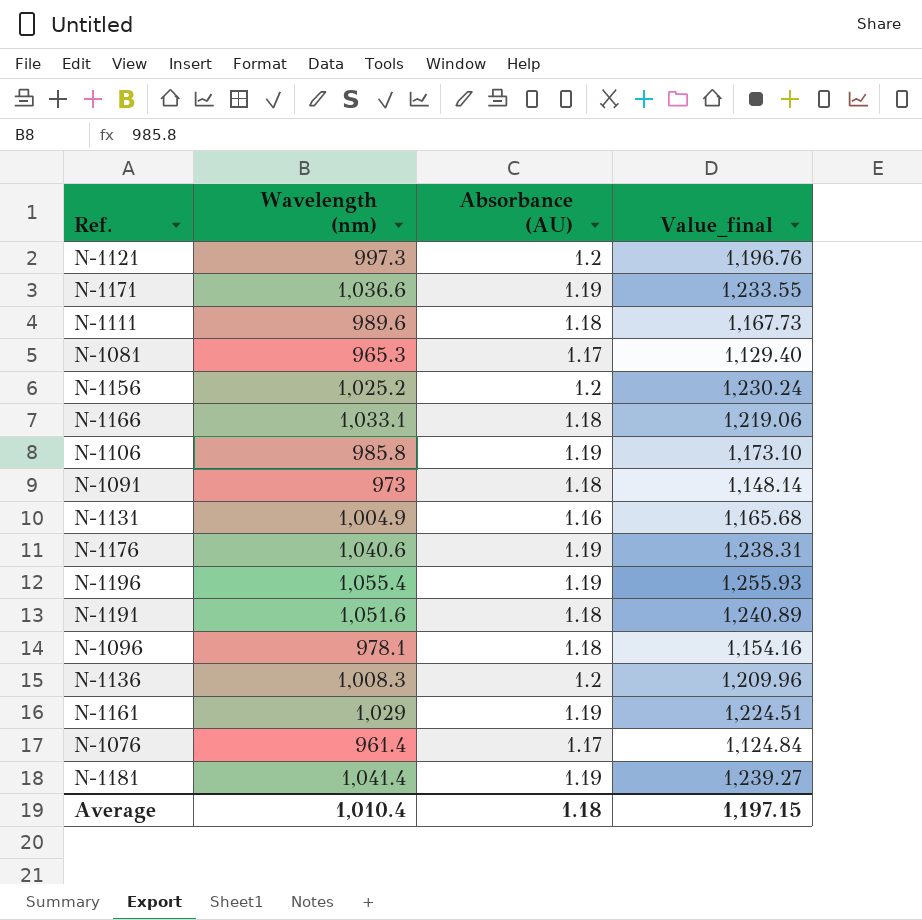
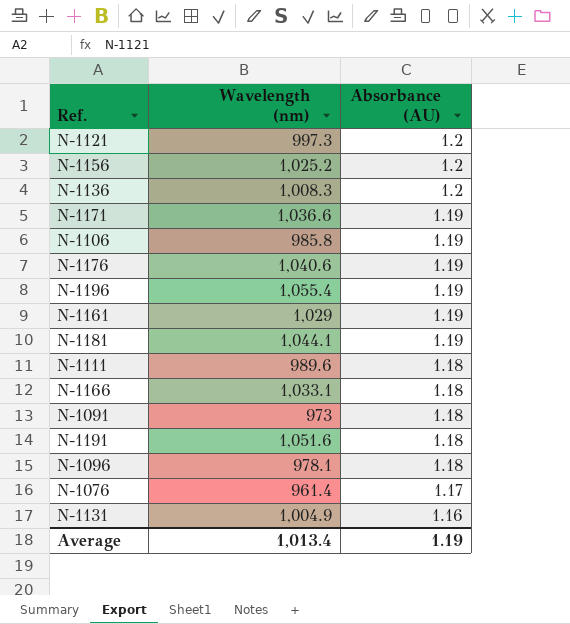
row order: none -> Absorbance (AU) descending
column Value_final | formula: [Wavelength (nm)] * [Absorbance (AU)] -> none
row N-1081: 965.3 | 1.17 | 1,129.40 -> none
N-1181 | Wavelength (nm): 1,041.4 -> 1,044.1
Average | Wavelength (nm): 1,010.4 -> 1,013.4
Average | Absorbance (AU): 1.18 -> 1.19

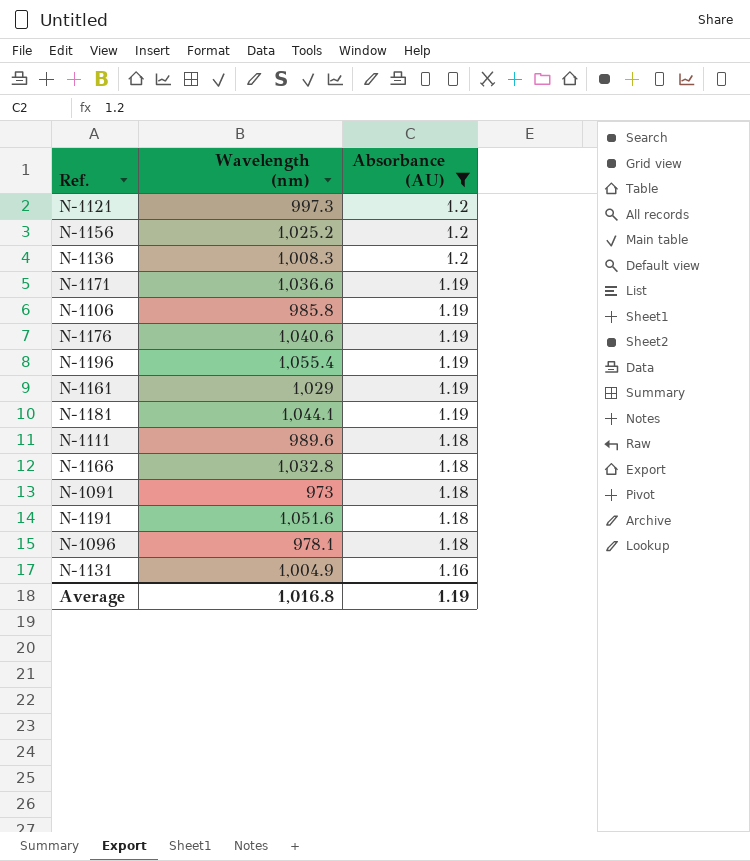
filter: none -> Absorbance (AU) != 1.17
N-1166 | Wavelength (nm): 1,033.1 -> 1,032.8
Average | Wavelength (nm): 1,013.4 -> 1,016.8

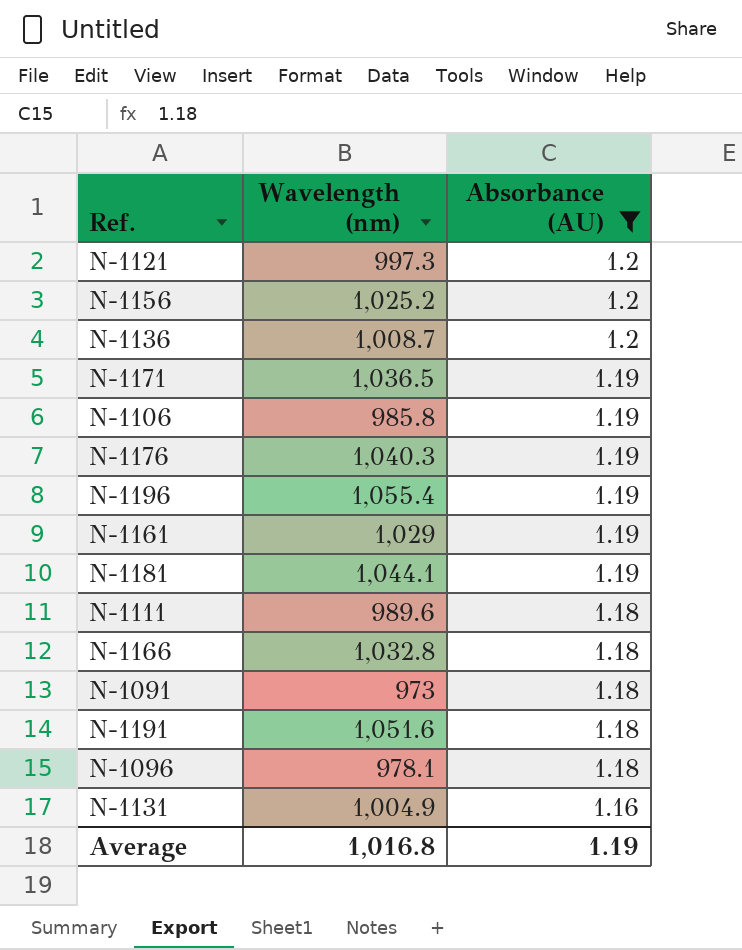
N-1136 | Wavelength (nm): 1,008.3 -> 1,008.7
N-1171 | Wavelength (nm): 1,036.6 -> 1,036.5
N-1176 | Wavelength (nm): 1,040.6 -> 1,040.3

